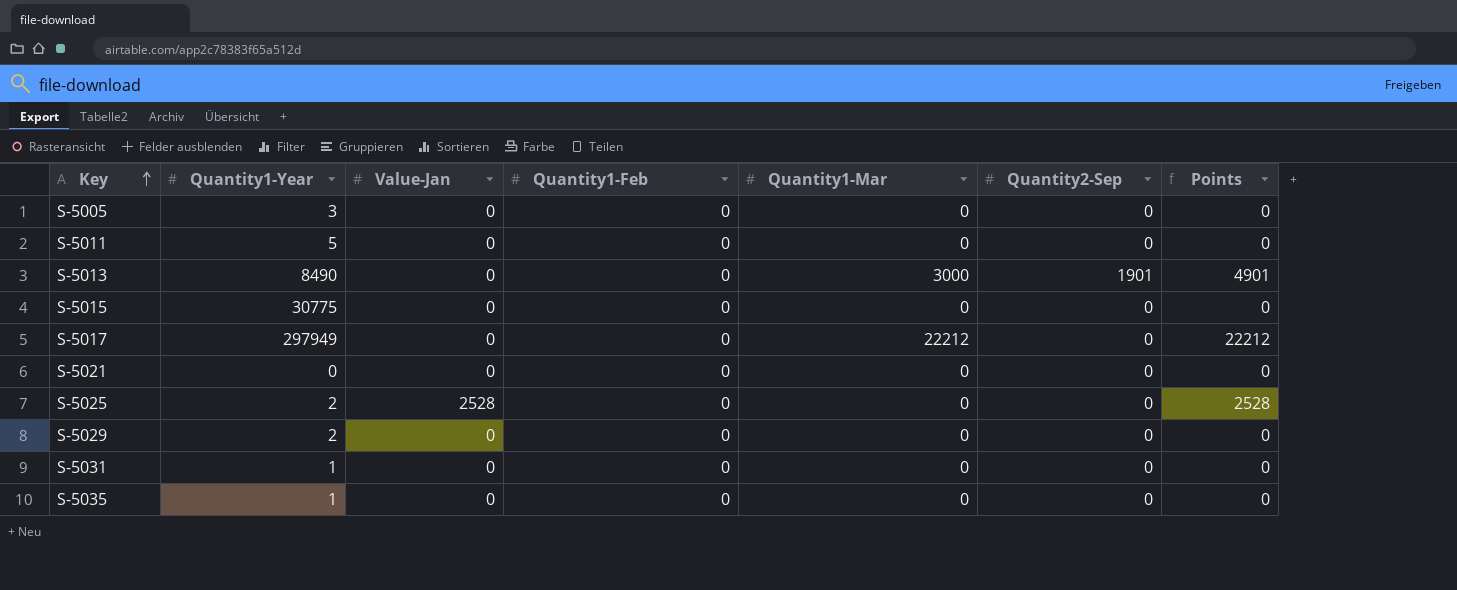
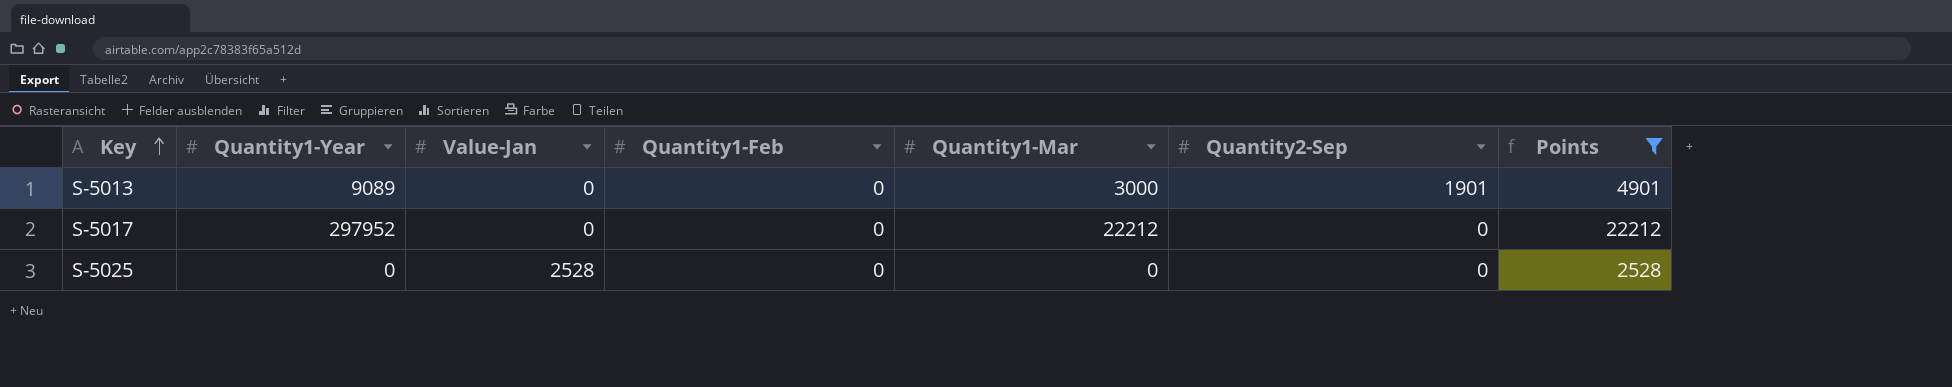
filter: none -> Points != 0
S-5013 | Quantity1-Year: 8490 -> 9089
S-5017 | Quantity1-Year: 297949 -> 297952
S-5025 | Quantity1-Year: 2 -> 0

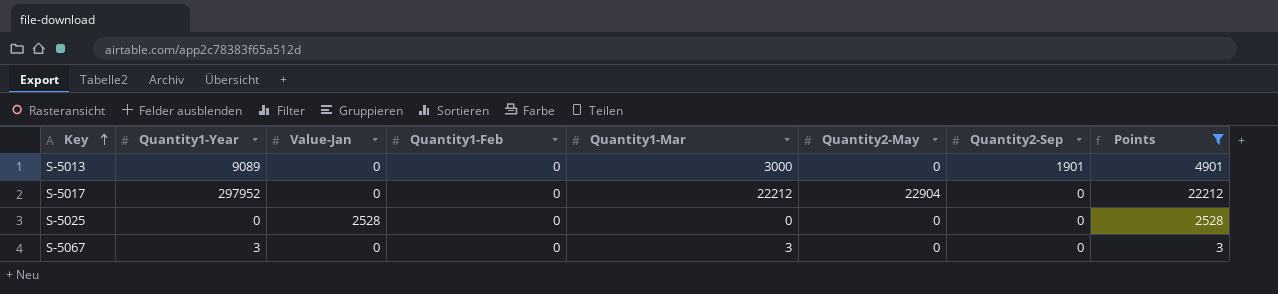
column Quantity2-May | position: none -> 6
row S-5067: none -> 3 | 0 | 0 | 3 | 0 | 0 | 3

